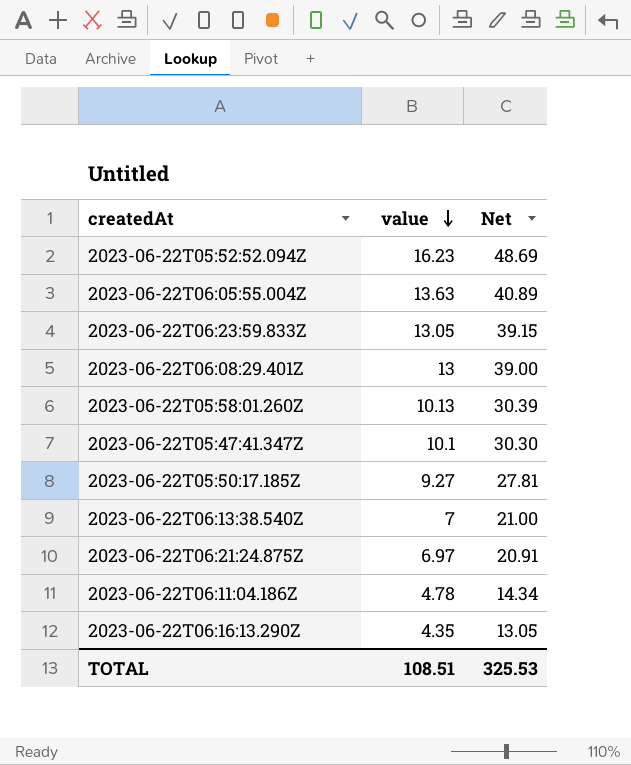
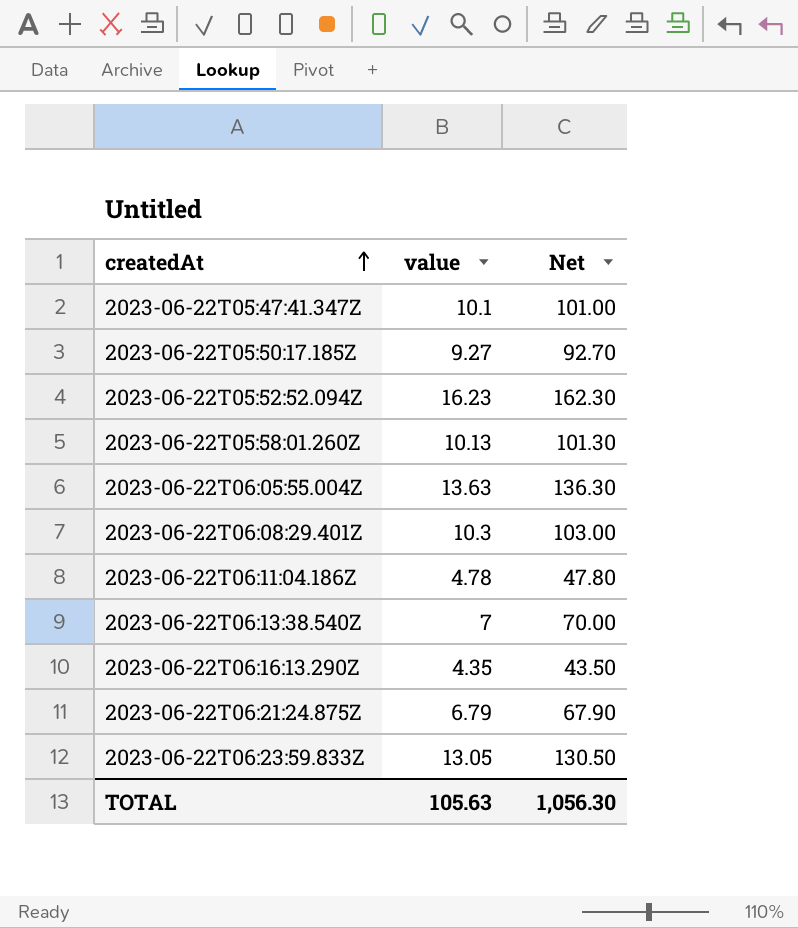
row order: value descending -> createdAt ascending
column Net | formula: [value] * 3 -> [value] * 10
2023-06-22T06:08:29.401Z | value: 13 -> 10.3
2023-06-22T06:21:24.875Z | value: 6.97 -> 6.79
TOTAL | value: 108.51 -> 105.63
TOTAL | Net: 325.53 -> 1,056.30

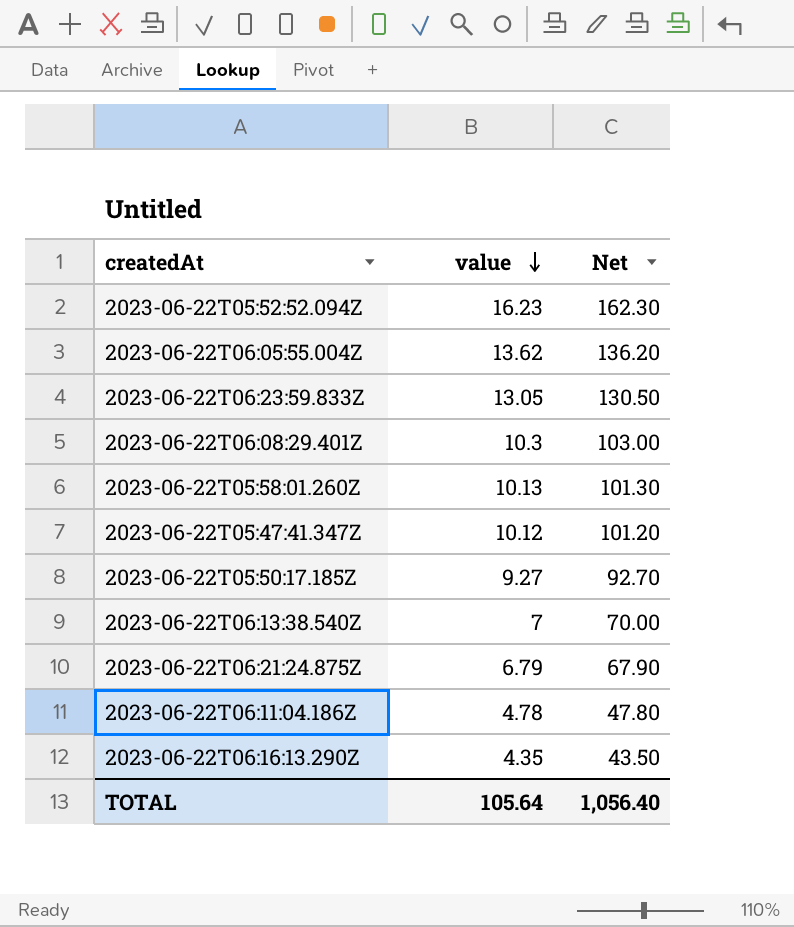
row order: createdAt ascending -> value descending
2023-06-22T06:05:55.004Z | value: 13.63 -> 13.62
2023-06-22T06:05:55.004Z | Net: 136.30 -> 136.20
2023-06-22T05:47:41.347Z | value: 10.1 -> 10.12
2023-06-22T05:47:41.347Z | Net: 101.00 -> 101.20
TOTAL | value: 105.63 -> 105.64
TOTAL | Net: 1,056.30 -> 1,056.40

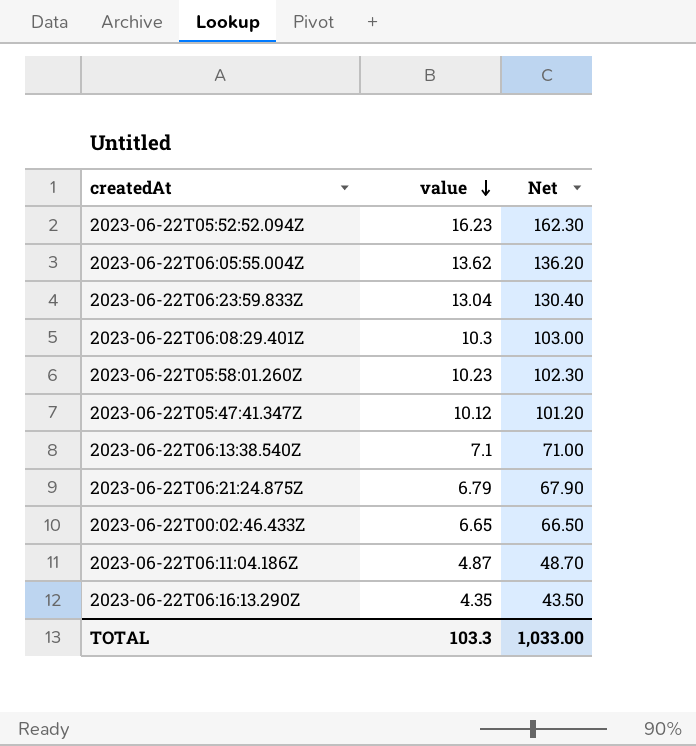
row 2023-06-22T05:50:17.185Z: 9.27 | 92.70 -> none
2023-06-22T06:23:59.833Z | value: 13.05 -> 13.04
2023-06-22T06:23:59.833Z | Net: 130.50 -> 130.40
2023-06-22T05:58:01.260Z | value: 10.13 -> 10.23
2023-06-22T05:58:01.260Z | Net: 101.30 -> 102.30
2023-06-22T06:13:38.540Z | value: 7 -> 7.1
2023-06-22T06:13:38.540Z | Net: 70.00 -> 71.00
row 2023-06-22T00:02:46.433Z: none -> 6.65 | 66.50
2023-06-22T06:11:04.186Z | value: 4.78 -> 4.87
2023-06-22T06:11:04.186Z | Net: 47.80 -> 48.70
TOTAL | value: 105.64 -> 103.3
TOTAL | Net: 1,056.40 -> 1,033.00

